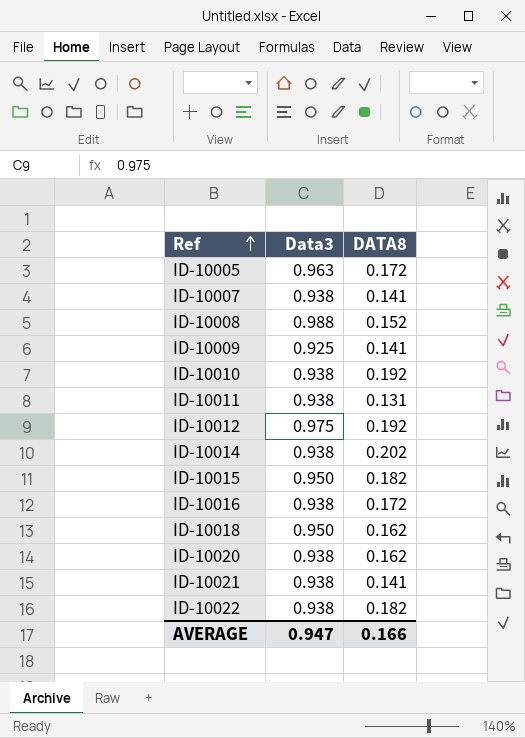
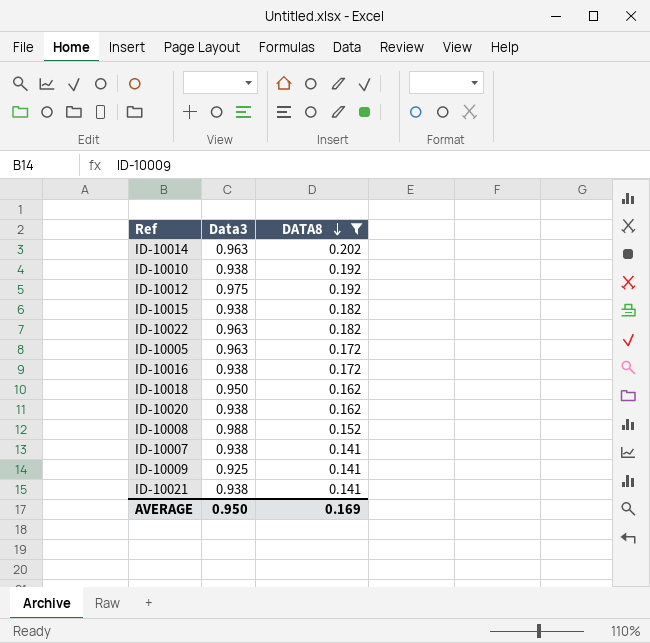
filter: none -> DATA8 != 0.131
row order: Ref ascending -> DATA8 descending
ID-10014 | Data3: 0.938 -> 0.963
ID-10015 | Data3: 0.950 -> 0.938
ID-10022 | Data3: 0.938 -> 0.963
AVERAGE | Data3: 0.947 -> 0.950
AVERAGE | DATA8: 0.166 -> 0.169

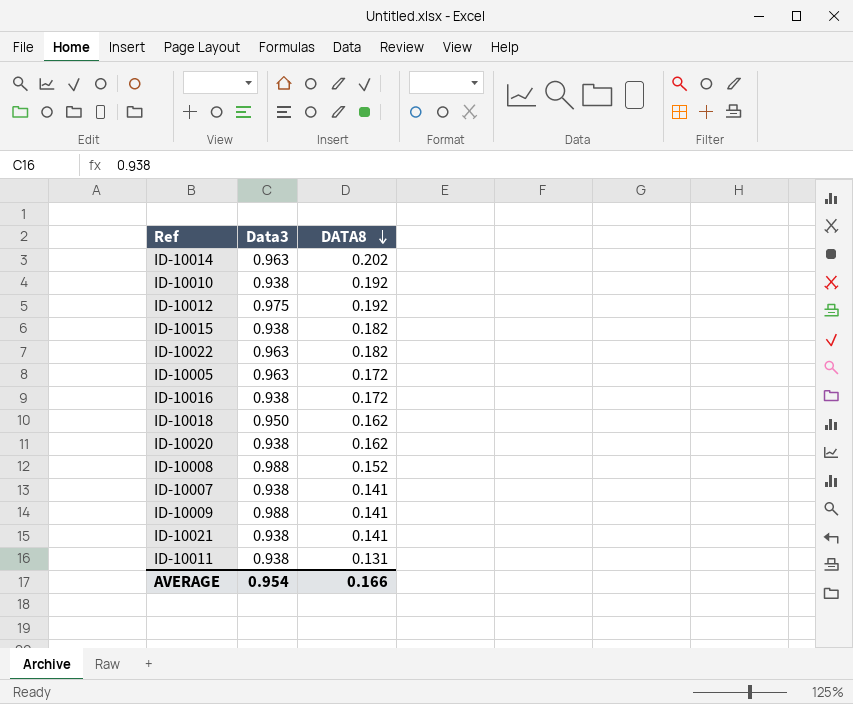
filter: DATA8 != 0.131 -> none
ID-10009 | Data3: 0.925 -> 0.988
AVERAGE | Data3: 0.950 -> 0.954
AVERAGE | DATA8: 0.169 -> 0.166

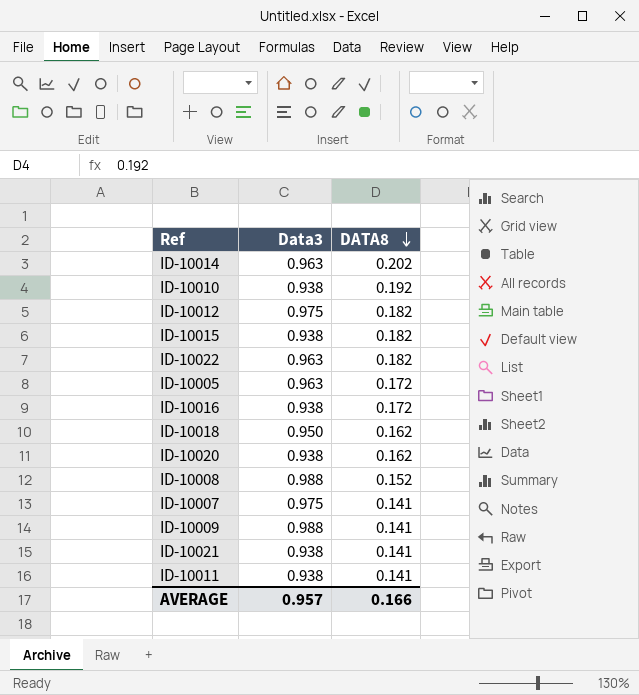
ID-10012 | DATA8: 0.192 -> 0.182
ID-10007 | Data3: 0.938 -> 0.975
ID-10011 | DATA8: 0.131 -> 0.141
AVERAGE | Data3: 0.954 -> 0.957

